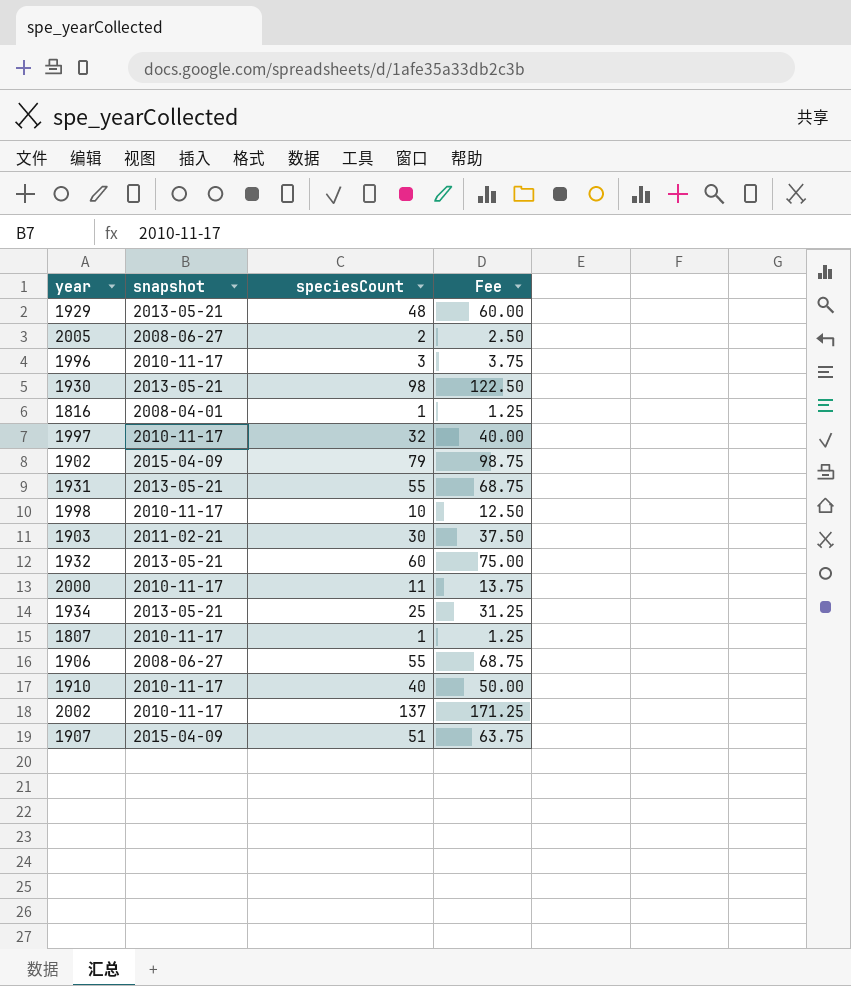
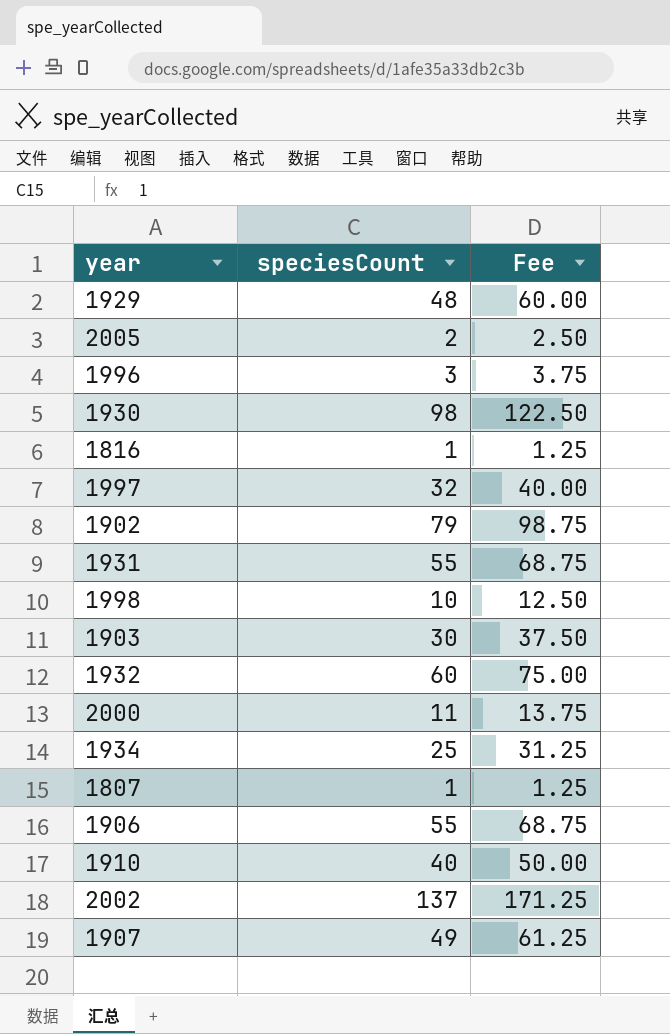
column snapshot | position: 2 -> none
1907 | speciesCount: 51 -> 49
1907 | Fee: 63.75 -> 61.25

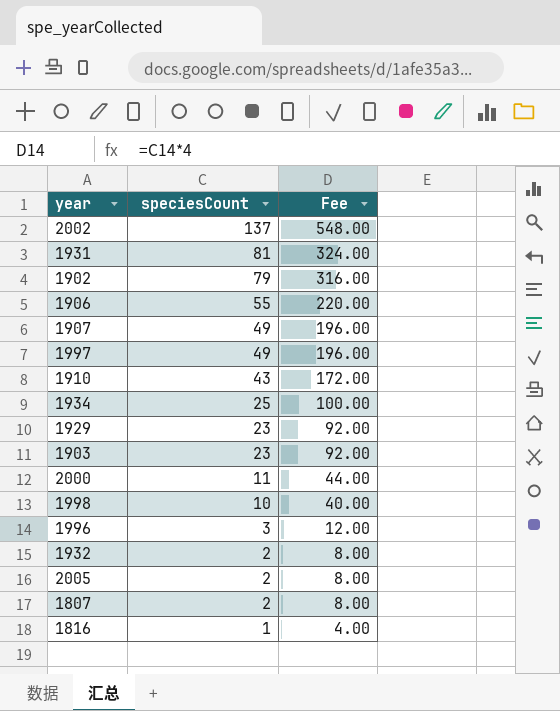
row order: none -> speciesCount descending
column Fee | formula: [speciesCount] * 1.25 -> [speciesCount] * 4
row 1930: 98 | 122.50 -> none
1931 | speciesCount: 55 -> 81
1997 | speciesCount: 32 -> 49
1910 | speciesCount: 40 -> 43
1929 | speciesCount: 48 -> 23
1903 | speciesCount: 30 -> 23
1932 | speciesCount: 60 -> 2
1807 | speciesCount: 1 -> 2

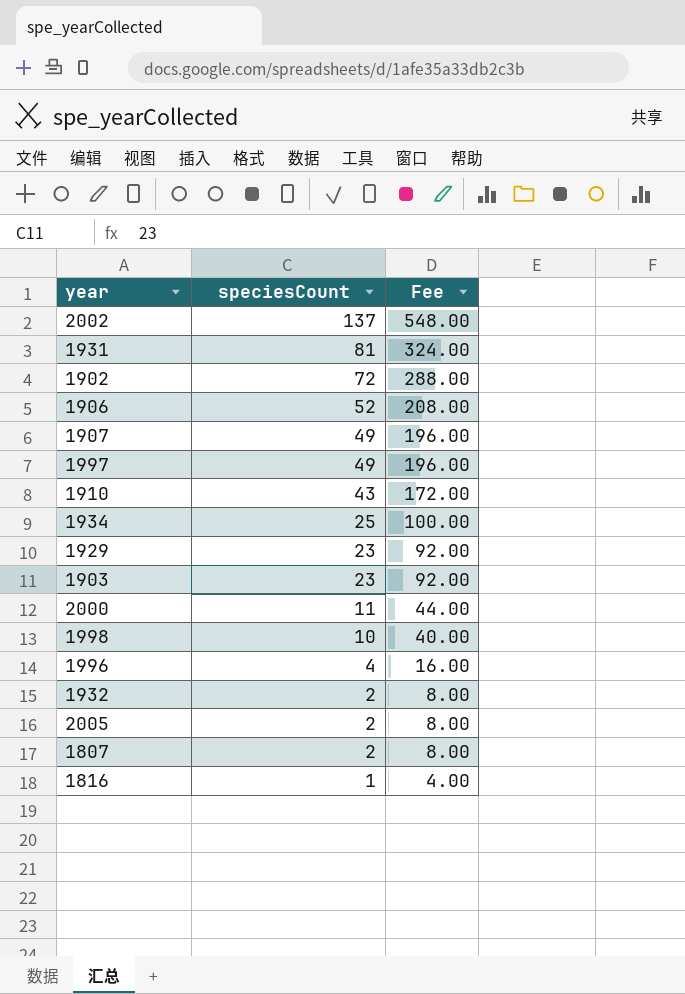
1902 | speciesCount: 79 -> 72
1902 | Fee: 316.00 -> 288.00
1906 | speciesCount: 55 -> 52
1906 | Fee: 220.00 -> 208.00
1996 | speciesCount: 3 -> 4
1996 | Fee: 12.00 -> 16.00

